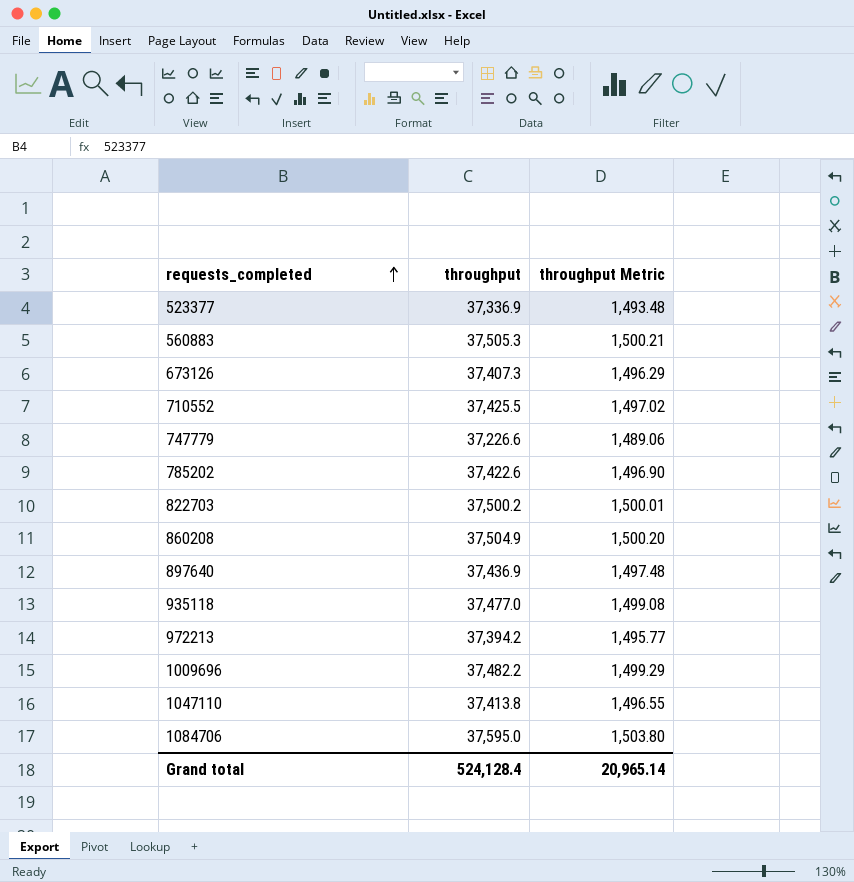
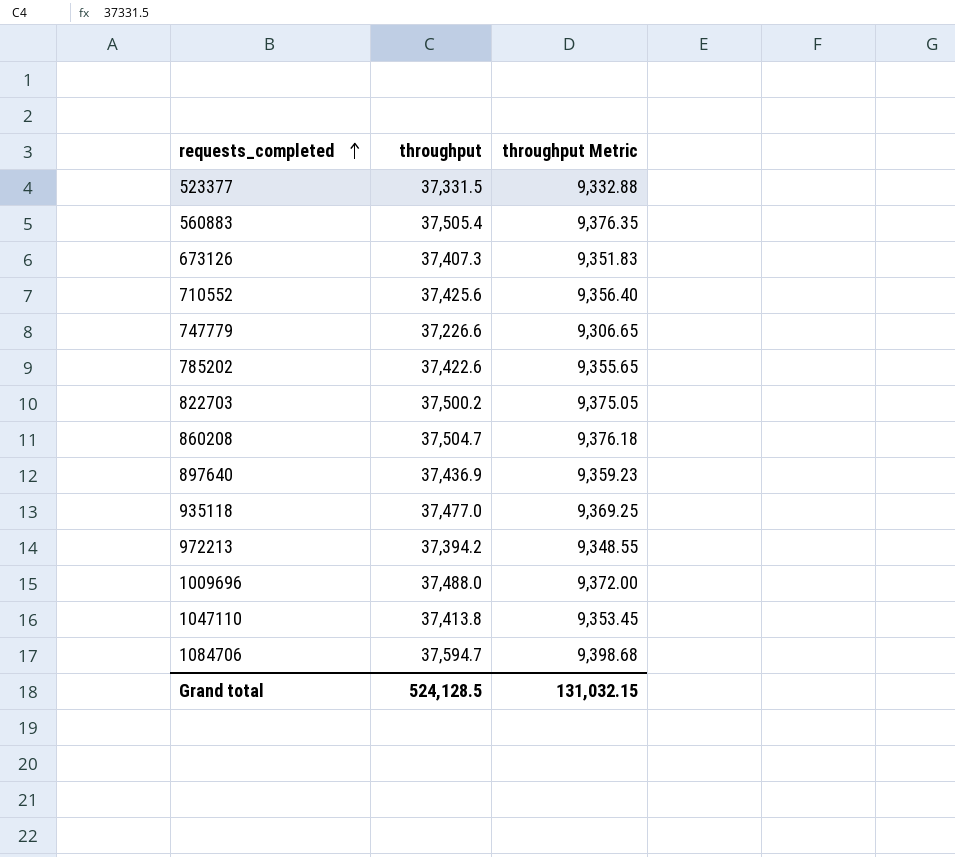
column throughput Metric | formula: [throughput] * 0.04 -> [throughput] * 0.25
523377 | throughput: 37,336.9 -> 37,331.5
560883 | throughput: 37,505.3 -> 37,505.4
710552 | throughput: 37,425.5 -> 37,425.6
860208 | throughput: 37,504.9 -> 37,504.7
1009696 | throughput: 37,482.2 -> 37,488.0
1084706 | throughput: 37,595.0 -> 37,594.7
Grand total | throughput: 524,128.4 -> 524,128.5
Grand total | throughput Metric: 20,965.14 -> 131,032.15

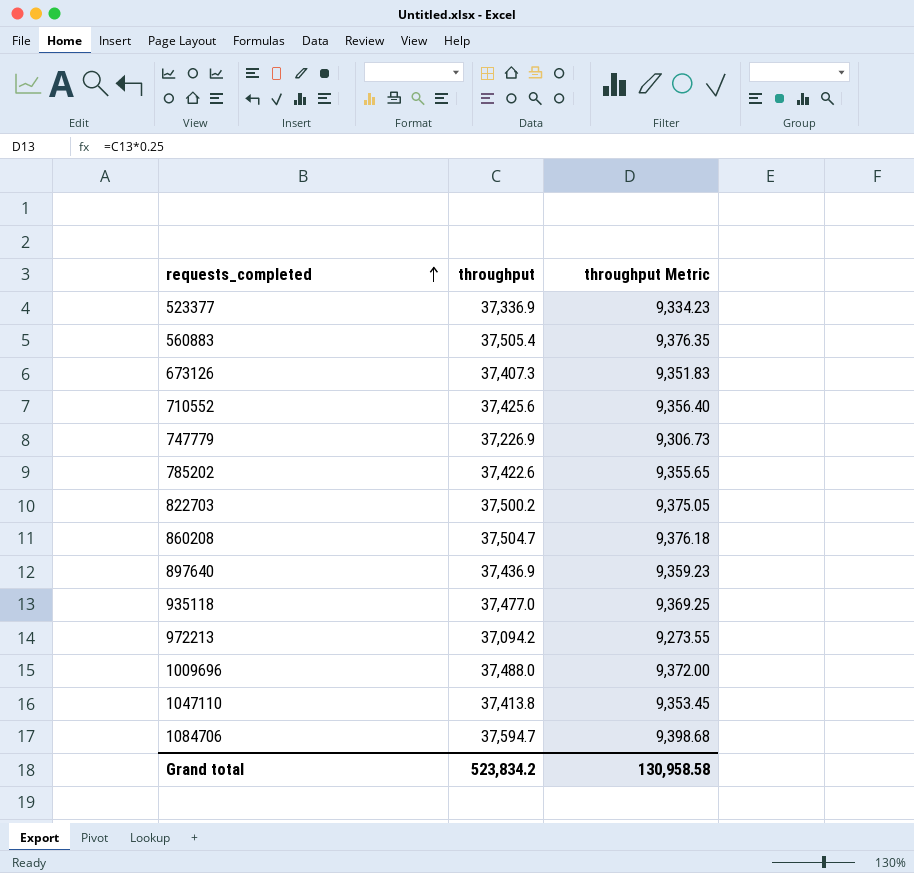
523377 | throughput: 37,331.5 -> 37,336.9
523377 | throughput Metric: 9,332.88 -> 9,334.23
747779 | throughput: 37,226.6 -> 37,226.9
747779 | throughput Metric: 9,306.65 -> 9,306.73
972213 | throughput: 37,394.2 -> 37,094.2
972213 | throughput Metric: 9,348.55 -> 9,273.55
Grand total | throughput: 524,128.5 -> 523,834.2
Grand total | throughput Metric: 131,032.15 -> 130,958.58

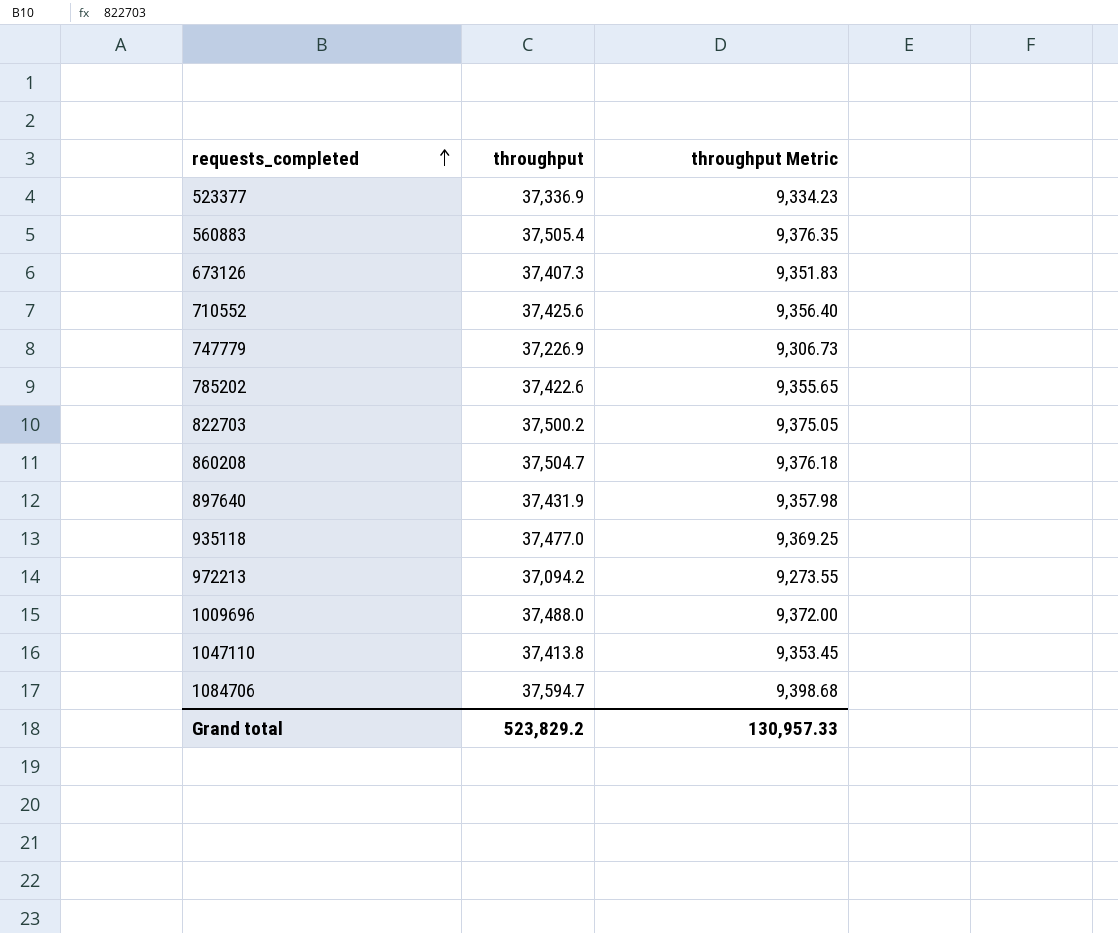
897640 | throughput: 37,436.9 -> 37,431.9
897640 | throughput Metric: 9,359.23 -> 9,357.98
Grand total | throughput: 523,834.2 -> 523,829.2
Grand total | throughput Metric: 130,958.58 -> 130,957.33

